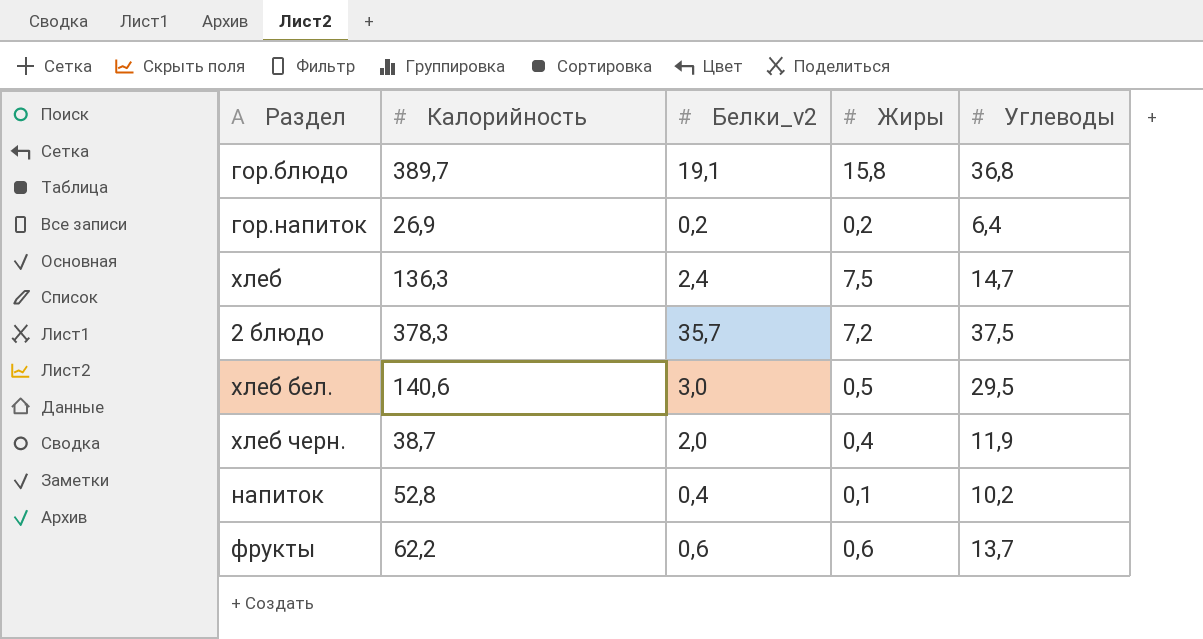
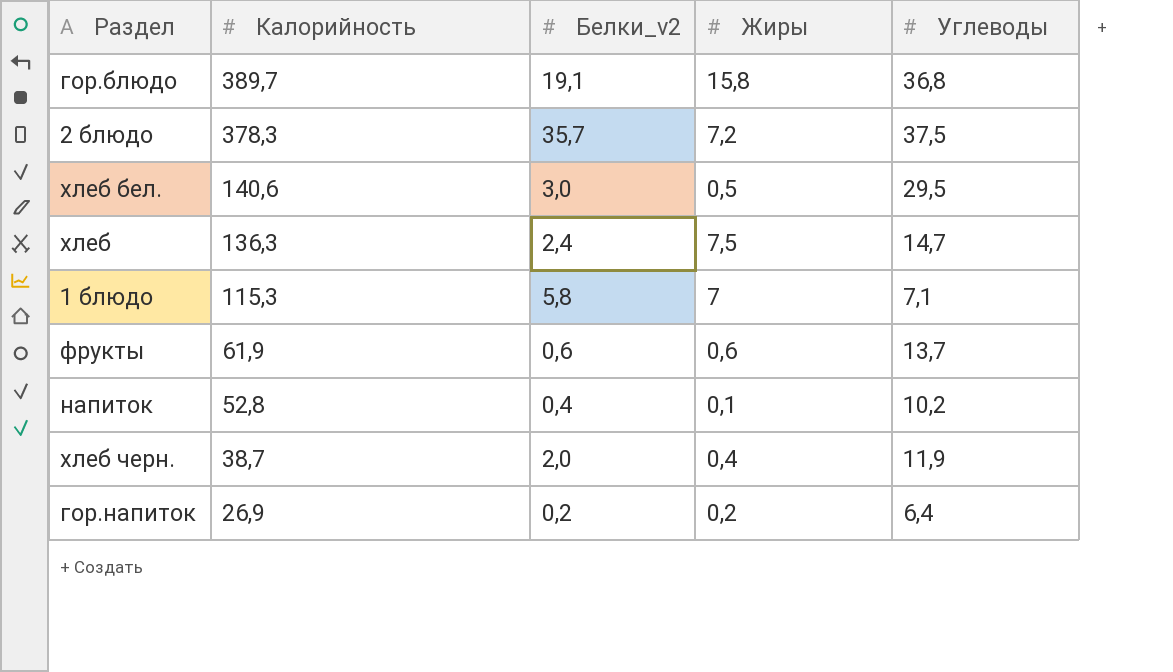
row order: none -> Калорийность descending
row 1 блюдо: none -> 115,3 | 5,8 | 7 | 7,1
фрукты | Калорийность: 62,2 -> 61,9

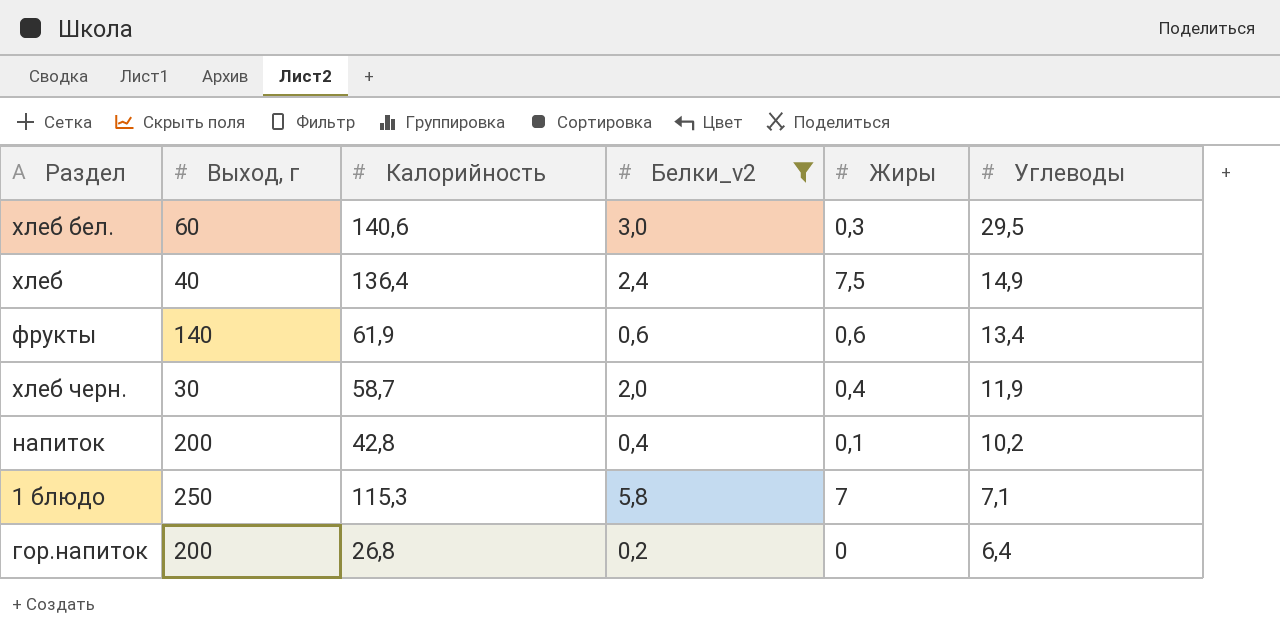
filter: none -> Белки_v2 <= 5,8
row order: Калорийность descending -> Углеводы descending
column Выход, г | position: none -> 2
хлеб бел. | Жиры: 0,5 -> 0,3
хлеб | Калорийность: 136,3 -> 136,4
хлеб | Углеводы: 14,7 -> 14,9
фрукты | Углеводы: 13,7 -> 13,4
хлеб черн. | Калорийность: 38,7 -> 58,7
напиток | Калорийность: 52,8 -> 42,8
гор.напиток | Калорийность: 26,9 -> 26,8
гор.напиток | Жиры: 0,2 -> 0

